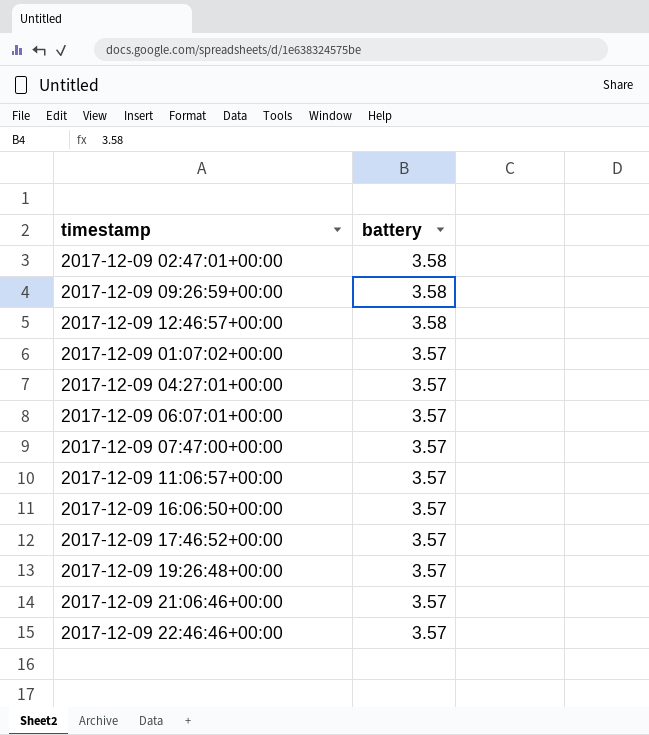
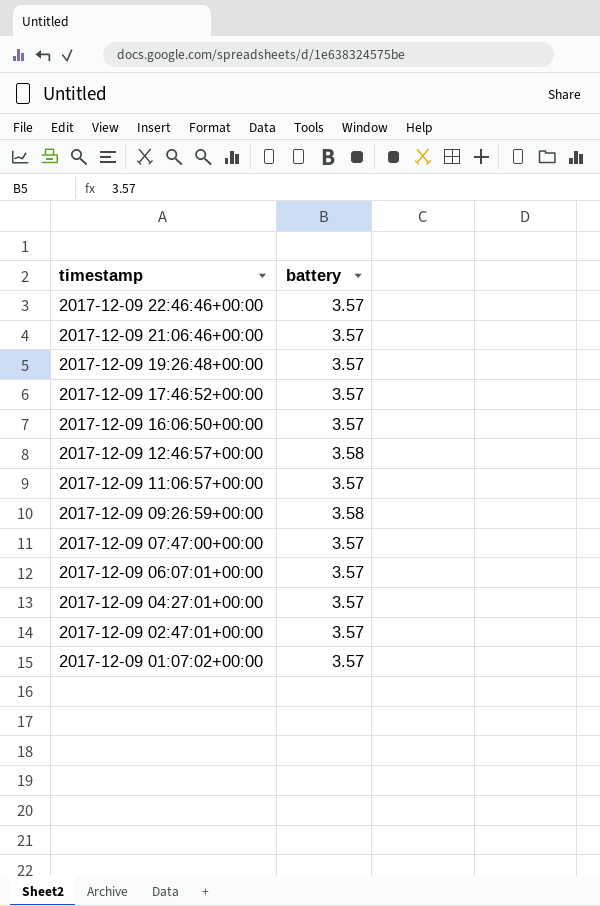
row order: battery descending -> timestamp descending
2017-12-09 02:47:01+00:00 | battery: 3.58 -> 3.57

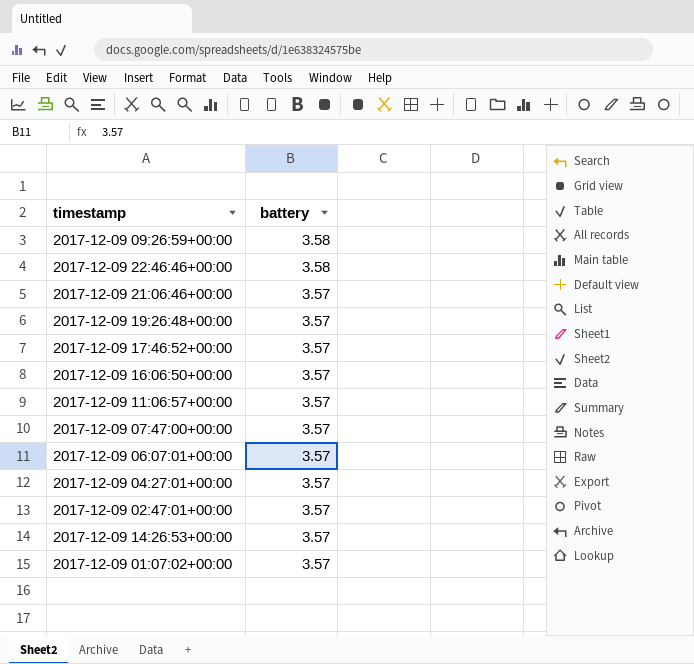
row order: timestamp descending -> battery descending
row 2017-12-09 12:46:57+00:00: 3.58 -> none
2017-12-09 22:46:46+00:00 | battery: 3.57 -> 3.58
row 2017-12-09 14:26:53+00:00: none -> 3.57

